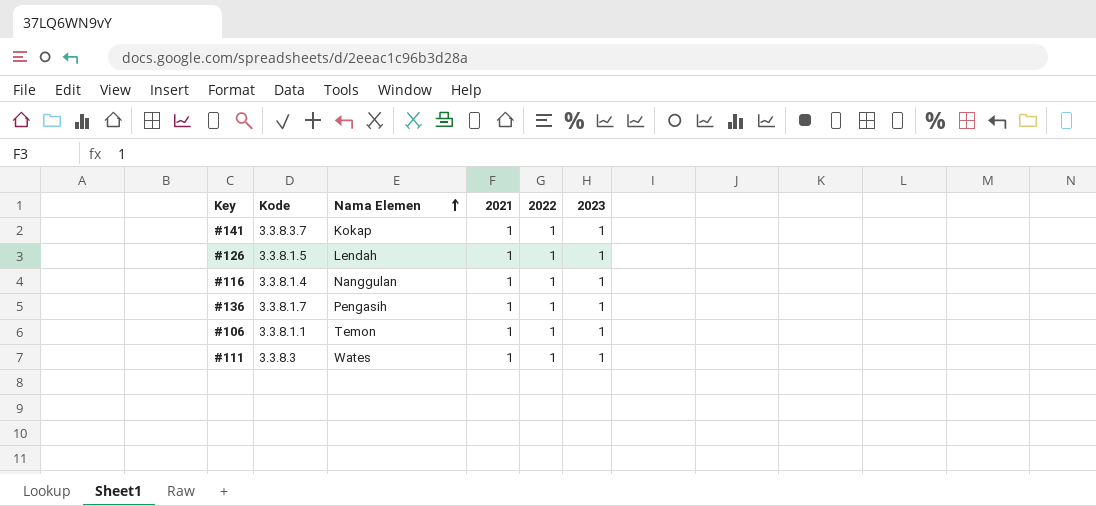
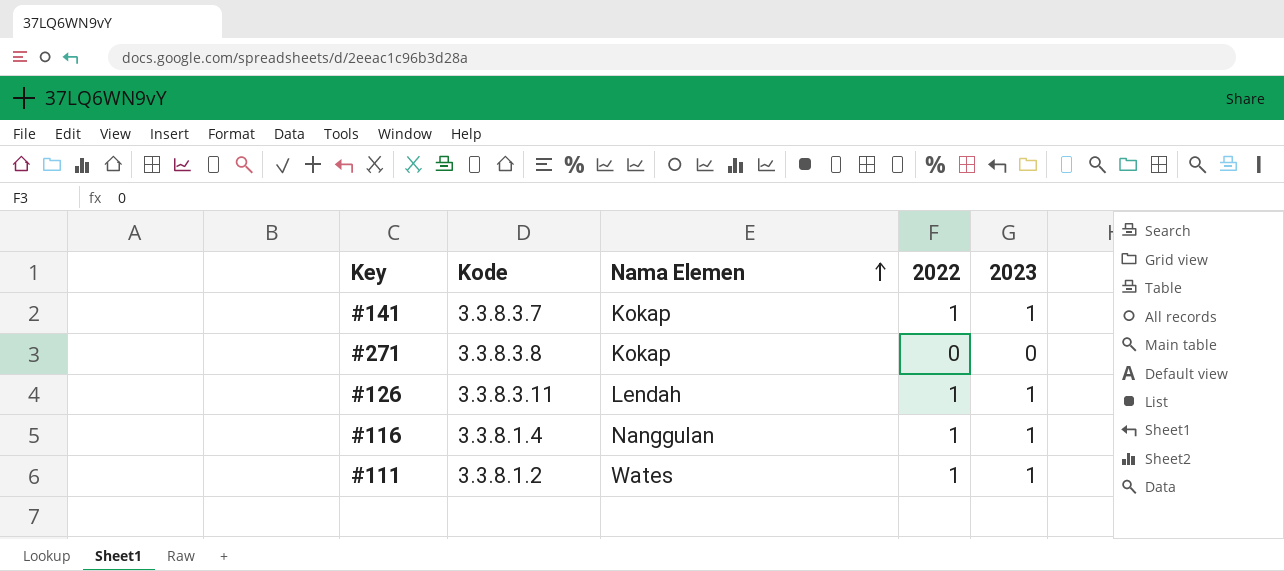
column 2021 | position: 4 -> none
row #136: 3.3.8.1.7 | Pengasih | 1 | 1 | 1 -> none
row #106: 3.3.8.1.1 | Temon | 1 | 1 | 1 -> none
row #271: none -> 3.3.8.3.8 | Kokap | 0 | 0
#126 | Kode: 3.3.8.1.5 -> 3.3.8.3.11
#111 | Kode: 3.3.8.3 -> 3.3.8.1.2

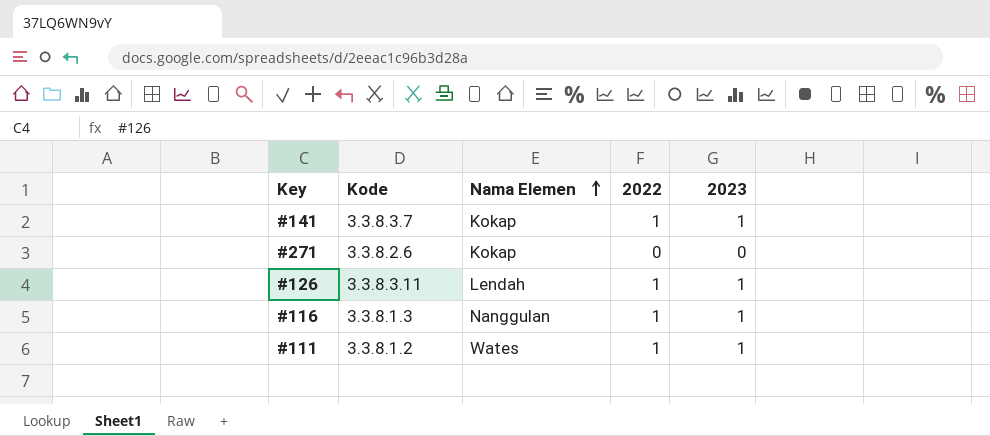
#271 | Kode: 3.3.8.3.8 -> 3.3.8.2.6
#116 | Kode: 3.3.8.1.4 -> 3.3.8.1.3

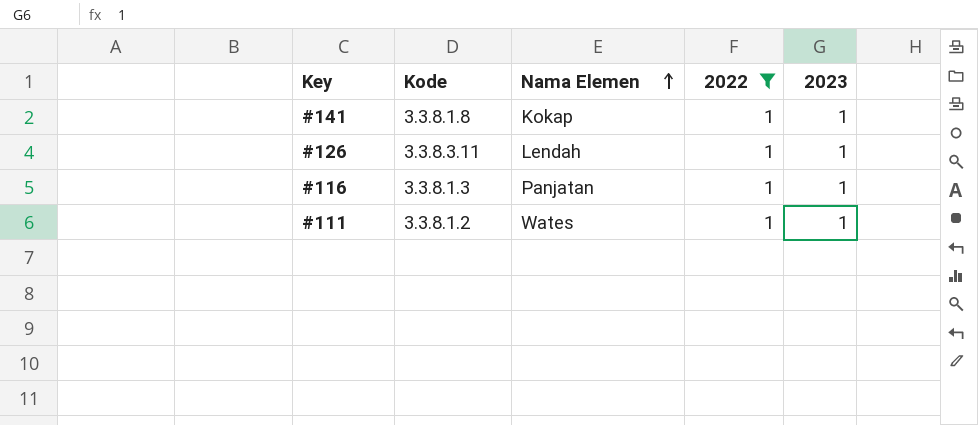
filter: none -> 2022 = 1
#141 | Kode: 3.3.8.3.7 -> 3.3.8.1.8
#116 | Nama Elemen: Nanggulan -> Panjatan

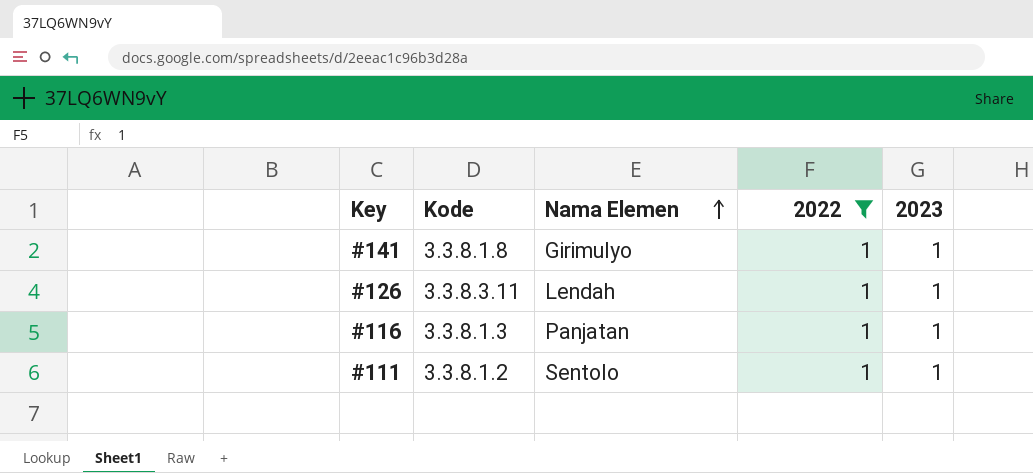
#141 | Nama Elemen: Kokap -> Girimulyo
#111 | Nama Elemen: Wates -> Sentolo

